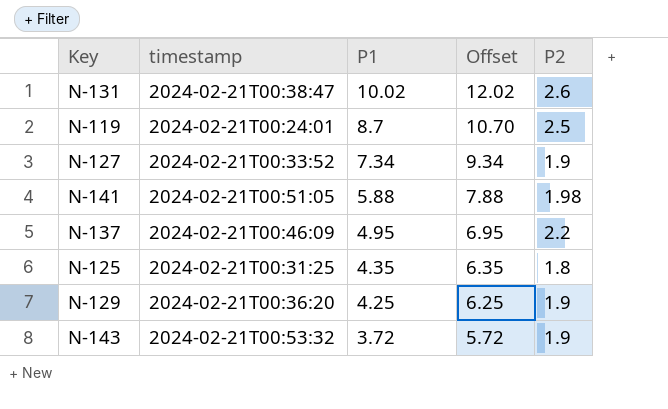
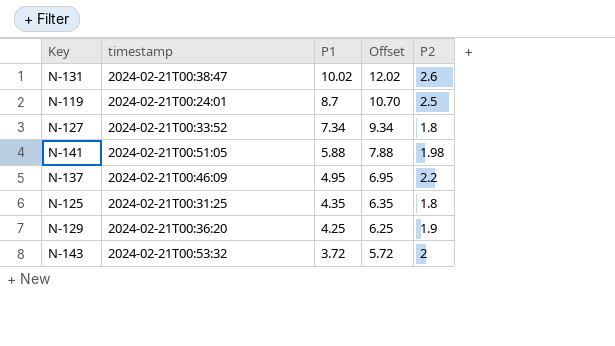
N-127 | P2: 1.9 -> 1.8
N-143 | P2: 1.9 -> 2

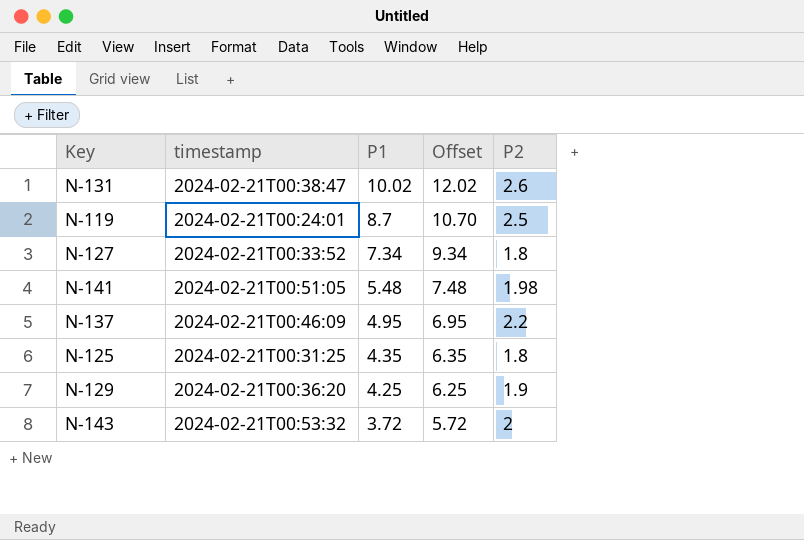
N-141 | P1: 5.88 -> 5.48
N-141 | Offset: 7.88 -> 7.48

